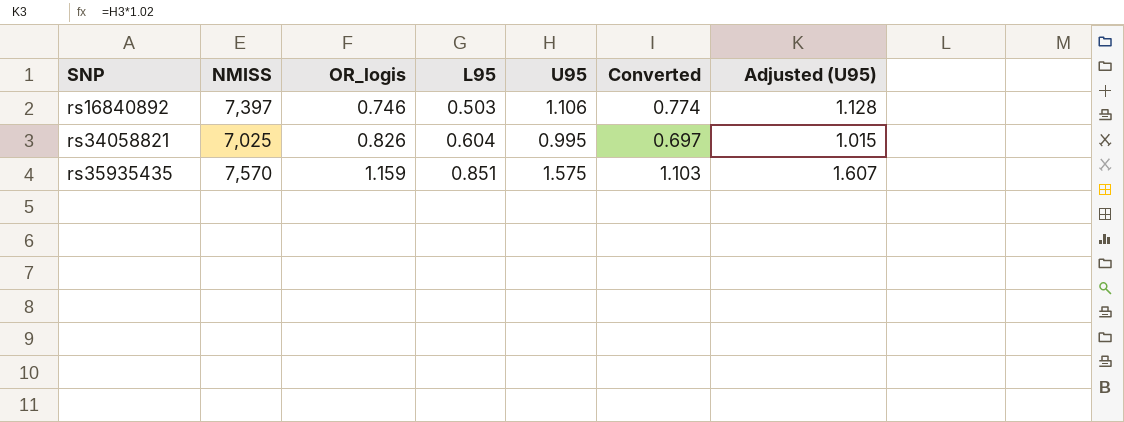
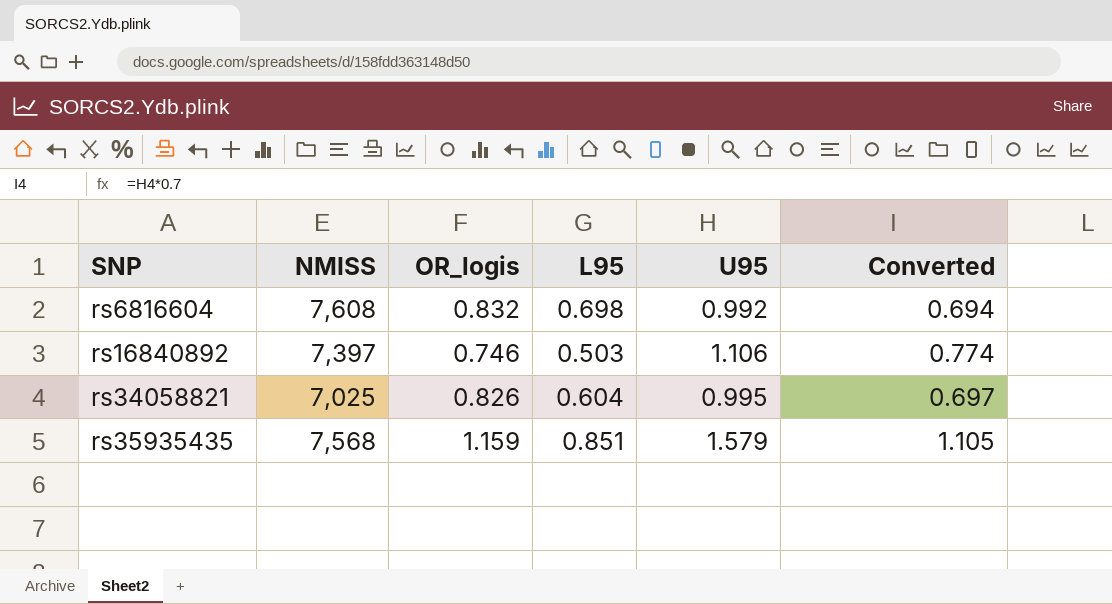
column Adjusted (U95) | formula: [U95] * 1.02 -> none
row rs6816604: none -> 7,608 | 0.832 | 0.698 | 0.992 | 0.694
rs35935435 | NMISS: 7,570 -> 7,568
rs35935435 | U95: 1.575 -> 1.579
rs35935435 | Converted: 1.103 -> 1.105

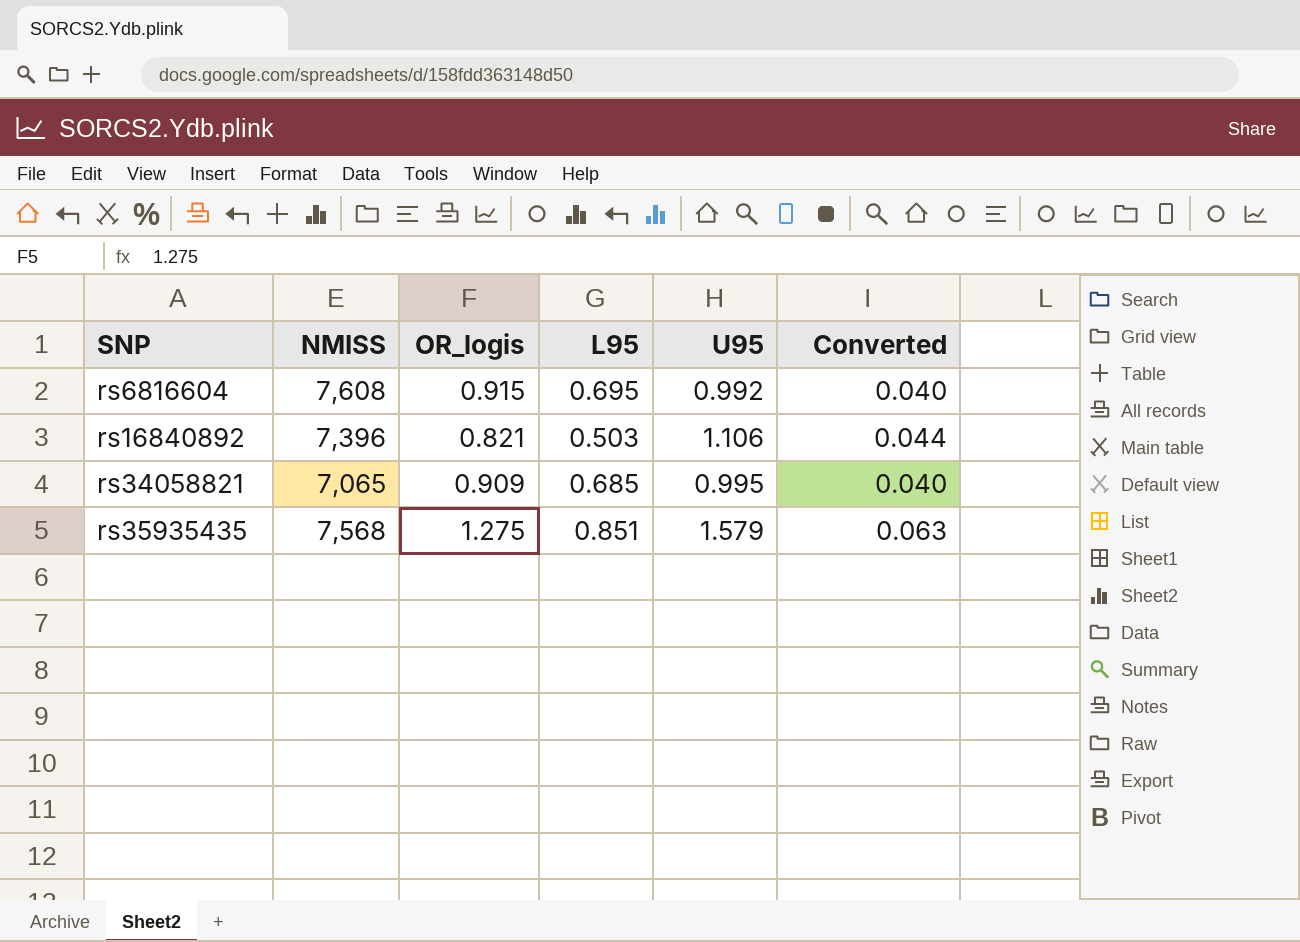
column Converted | formula: [U95] * 0.7 -> [U95] * 0.04
rs6816604 | OR_logis: 0.832 -> 0.915
rs6816604 | L95: 0.698 -> 0.695
rs16840892 | NMISS: 7,397 -> 7,396
rs16840892 | OR_logis: 0.746 -> 0.821
rs34058821 | NMISS: 7,025 -> 7,065
rs34058821 | OR_logis: 0.826 -> 0.909
rs34058821 | L95: 0.604 -> 0.685
rs35935435 | OR_logis: 1.159 -> 1.275

